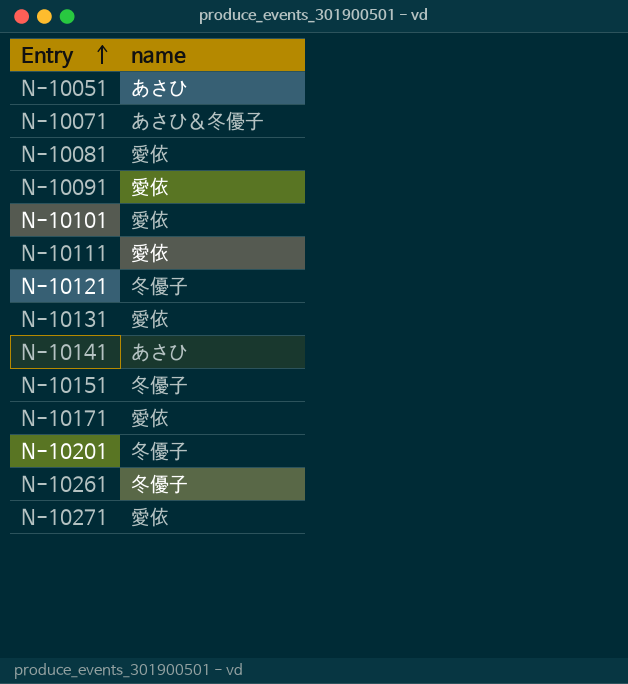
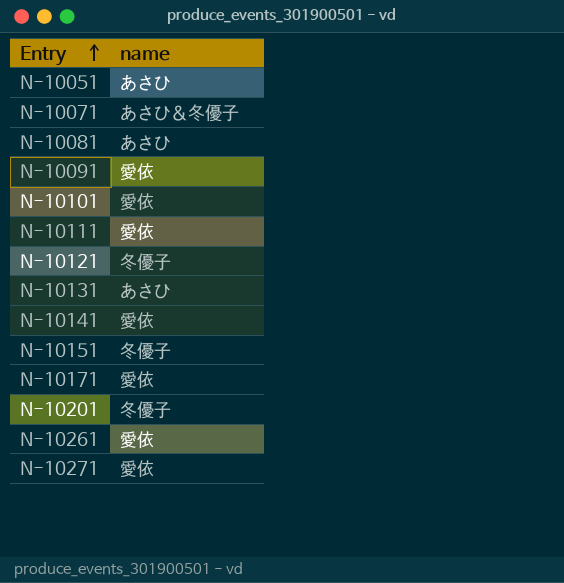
N-10081 | name: 愛依 -> あさひ
N-10131 | name: 愛依 -> あさひ
N-10141 | name: あさひ -> 愛依
N-10261 | name: 冬優子 -> 愛依

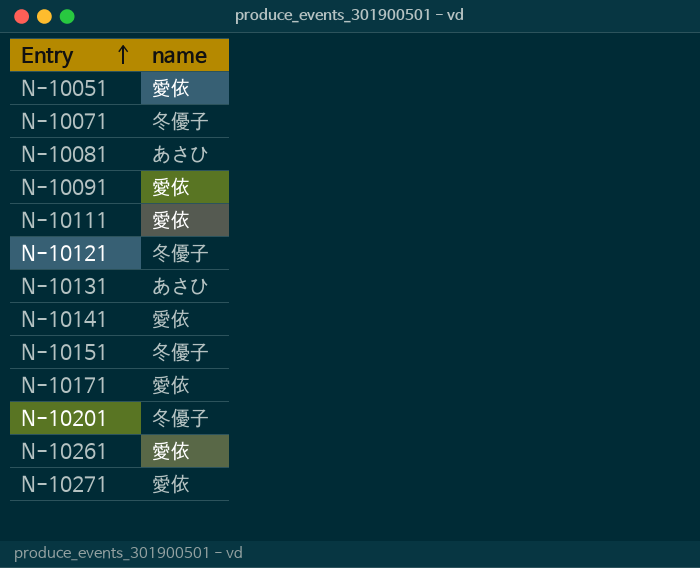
row N-10101: 愛依 -> none
N-10051 | name: あさひ -> 愛依
N-10071 | name: あさひ＆冬優子 -> 冬優子

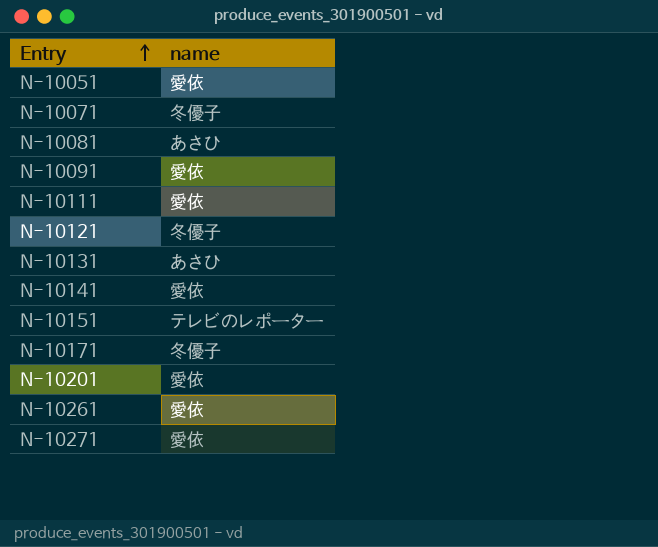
N-10151 | name: 冬優子 -> テレビのレポーター
N-10171 | name: 愛依 -> 冬優子
N-10201 | name: 冬優子 -> 愛依

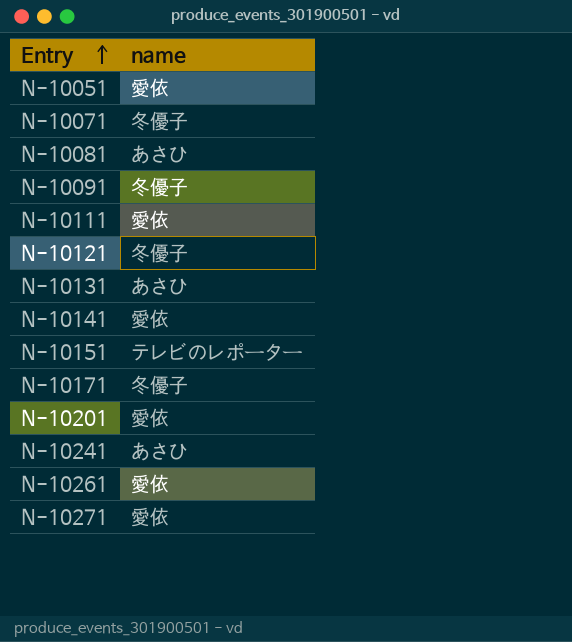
N-10091 | name: 愛依 -> 冬優子
row N-10241: none -> あさひ

